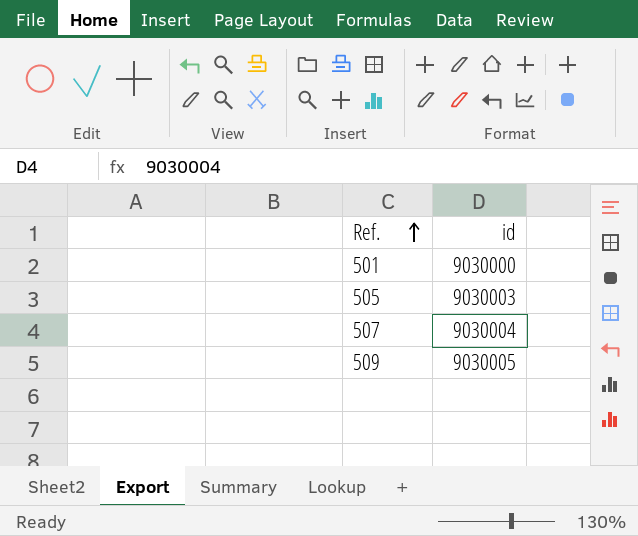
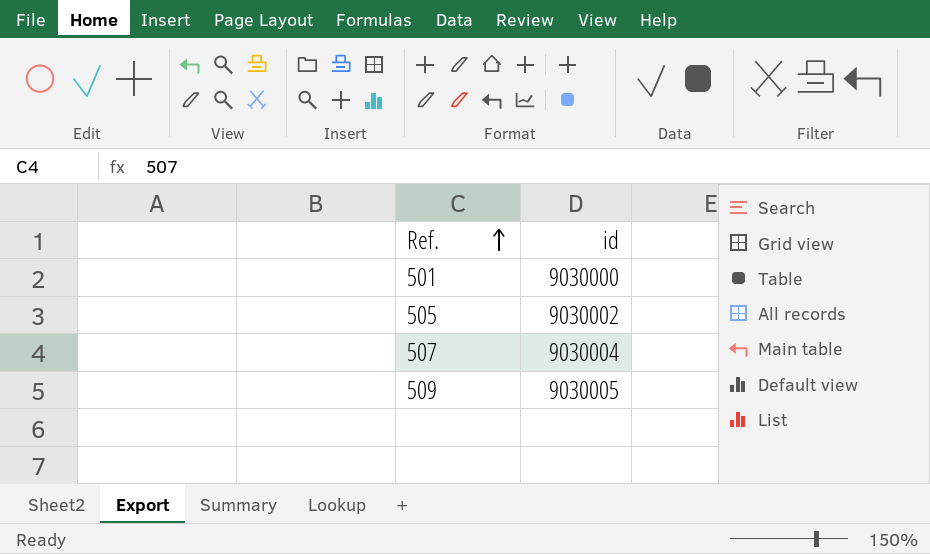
505 | id: 9030003 -> 9030002

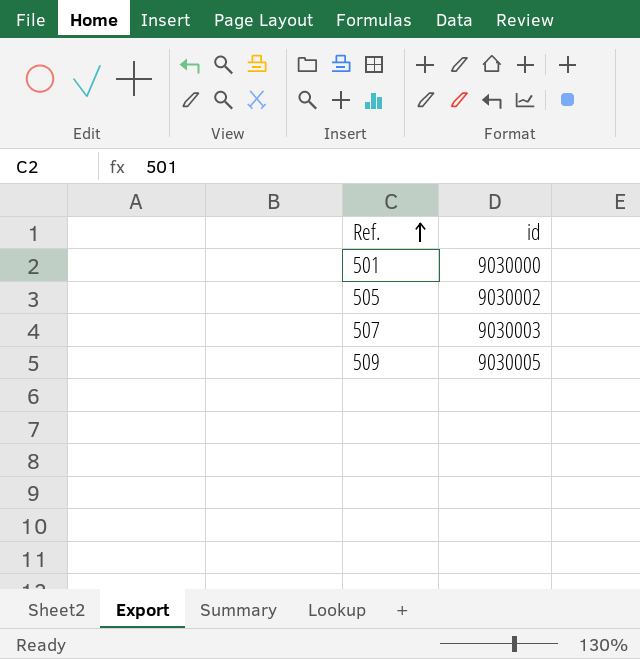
507 | id: 9030004 -> 9030003

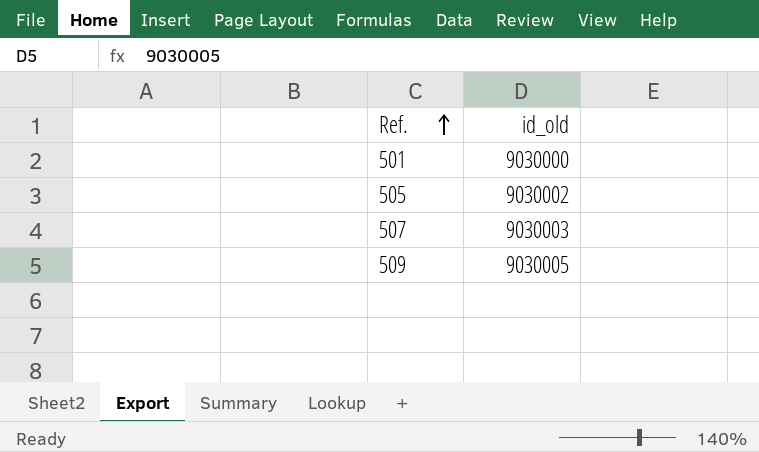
column name: id -> id_old

